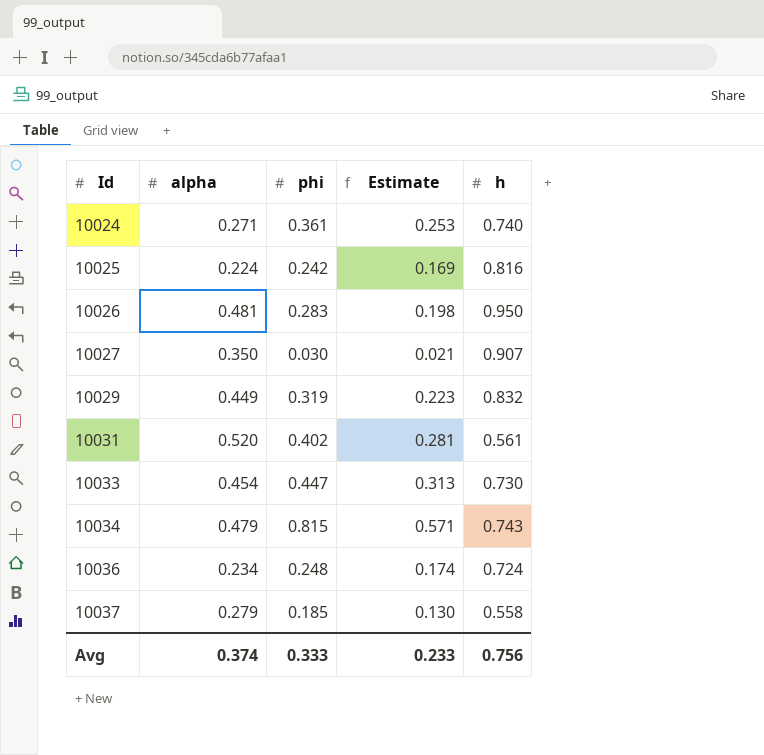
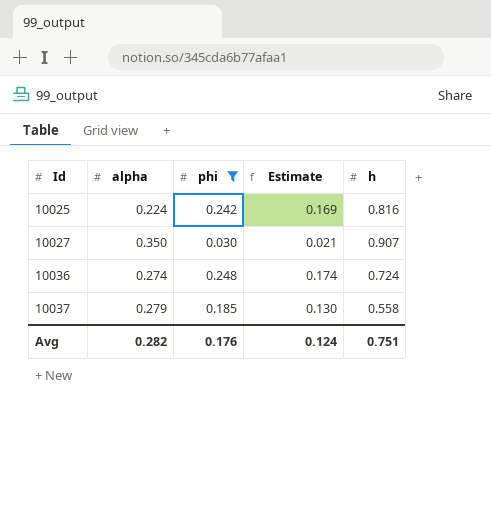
filter: none -> phi <= 0.248
10036 | alpha: 0.234 -> 0.274
Avg | alpha: 0.374 -> 0.282
Avg | phi: 0.333 -> 0.176
Avg | Estimate: 0.233 -> 0.124
Avg | h: 0.756 -> 0.751

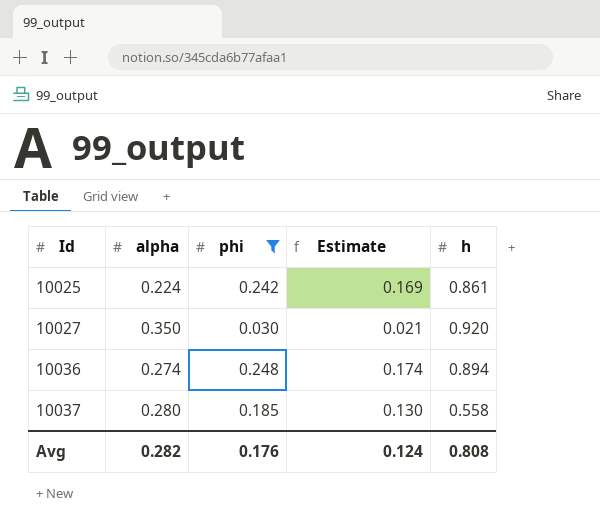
10025 | h: 0.816 -> 0.861
10027 | h: 0.907 -> 0.920
10036 | h: 0.724 -> 0.894
10037 | alpha: 0.279 -> 0.280
Avg | h: 0.751 -> 0.808

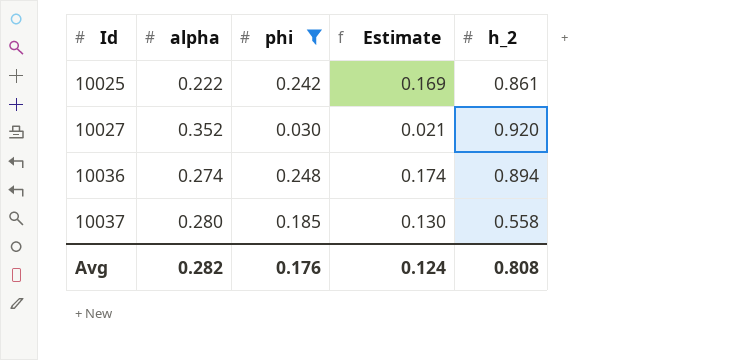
column name: h -> h_2
10025 | alpha: 0.224 -> 0.222
10027 | alpha: 0.350 -> 0.352

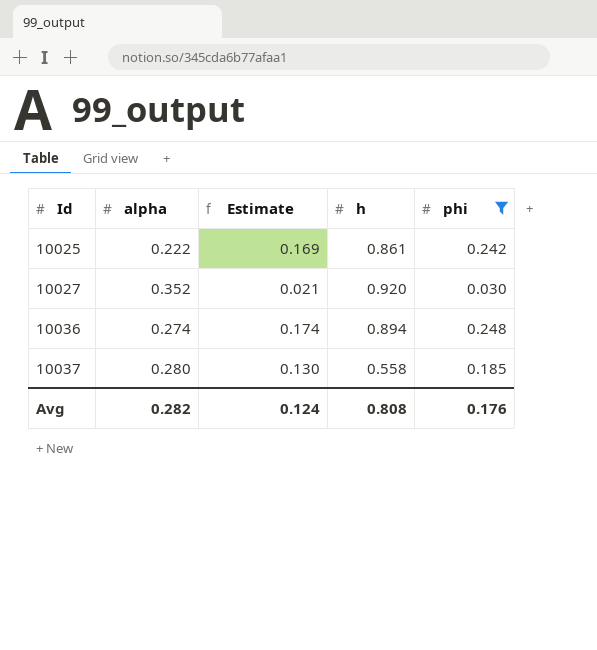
column name: h_2 -> h
column phi | position: 3 -> 5

